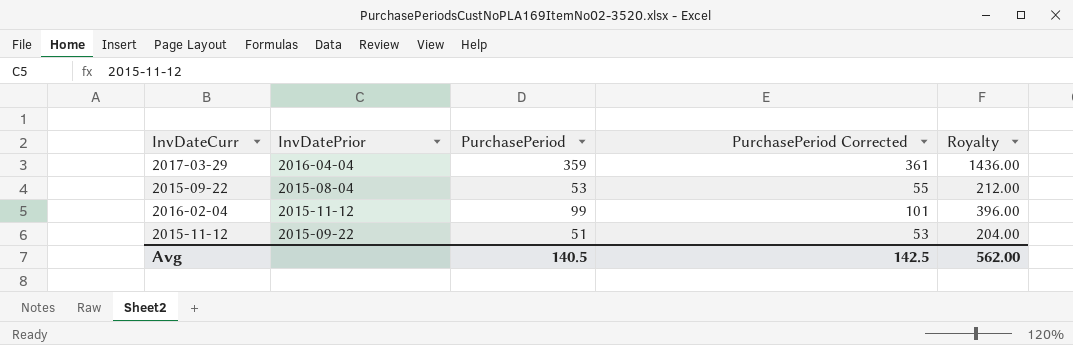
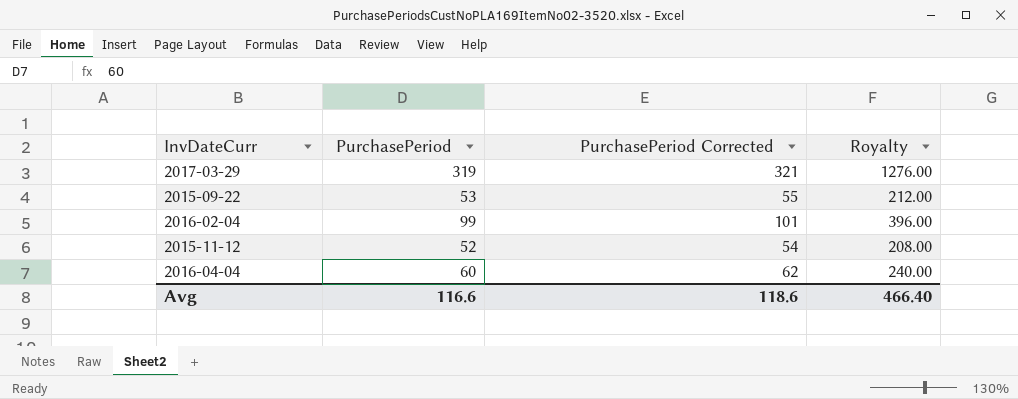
column InvDatePrior | position: 2 -> none
2017-03-29 | PurchasePeriod: 359 -> 319
2017-03-29 | PurchasePeriod Corrected: 361 -> 321
2017-03-29 | Royalty: 1436.00 -> 1276.00
2015-11-12 | PurchasePeriod: 51 -> 52
2015-11-12 | PurchasePeriod Corrected: 53 -> 54
2015-11-12 | Royalty: 204.00 -> 208.00
row 2016-04-04: none -> 60 | 62 | 240.00
Avg | PurchasePeriod: 140.5 -> 116.6
Avg | PurchasePeriod Corrected: 142.5 -> 118.6
Avg | Royalty: 562.00 -> 466.40

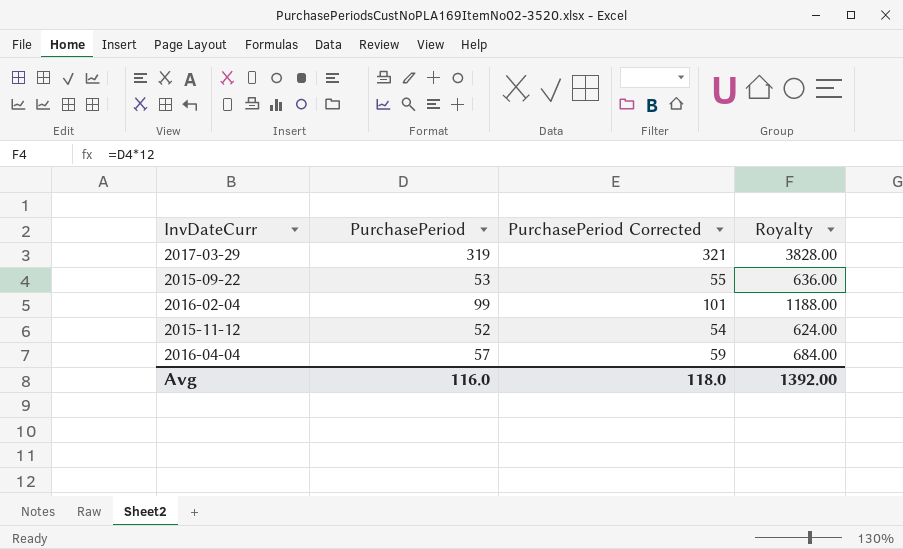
column Royalty | formula: [PurchasePeriod] * 4 -> [PurchasePeriod] * 12
2016-04-04 | PurchasePeriod: 60 -> 57
2016-04-04 | PurchasePeriod Corrected: 62 -> 59
Avg | PurchasePeriod: 116.6 -> 116.0
Avg | PurchasePeriod Corrected: 118.6 -> 118.0
Avg | Royalty: 466.40 -> 1392.00

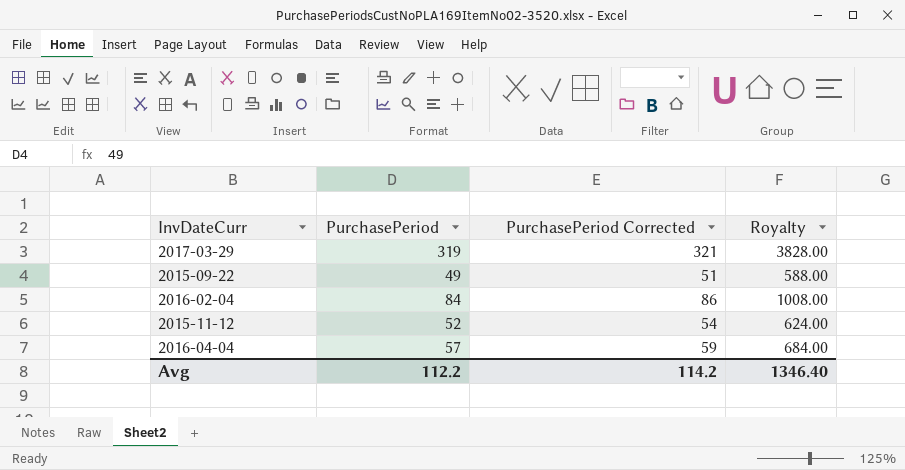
2015-09-22 | PurchasePeriod: 53 -> 49
2015-09-22 | PurchasePeriod Corrected: 55 -> 51
2015-09-22 | Royalty: 636.00 -> 588.00
2016-02-04 | PurchasePeriod: 99 -> 84
2016-02-04 | PurchasePeriod Corrected: 101 -> 86
2016-02-04 | Royalty: 1188.00 -> 1008.00
Avg | PurchasePeriod: 116.0 -> 112.2
Avg | PurchasePeriod Corrected: 118.0 -> 114.2
Avg | Royalty: 1392.00 -> 1346.40

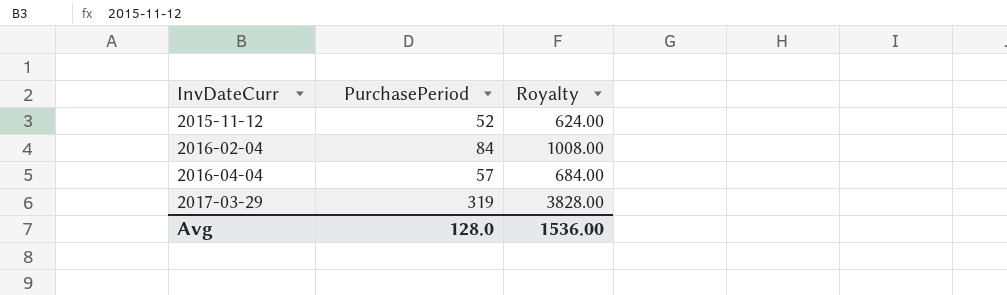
row order: none -> InvDateCurr ascending
column PurchasePeriod Corrected | formula: [PurchasePeriod] + 2 -> none
row 2015-09-22: 49 | 51 | 588.00 -> none
Avg | PurchasePeriod: 112.2 -> 128.0
Avg | Royalty: 1346.40 -> 1536.00

